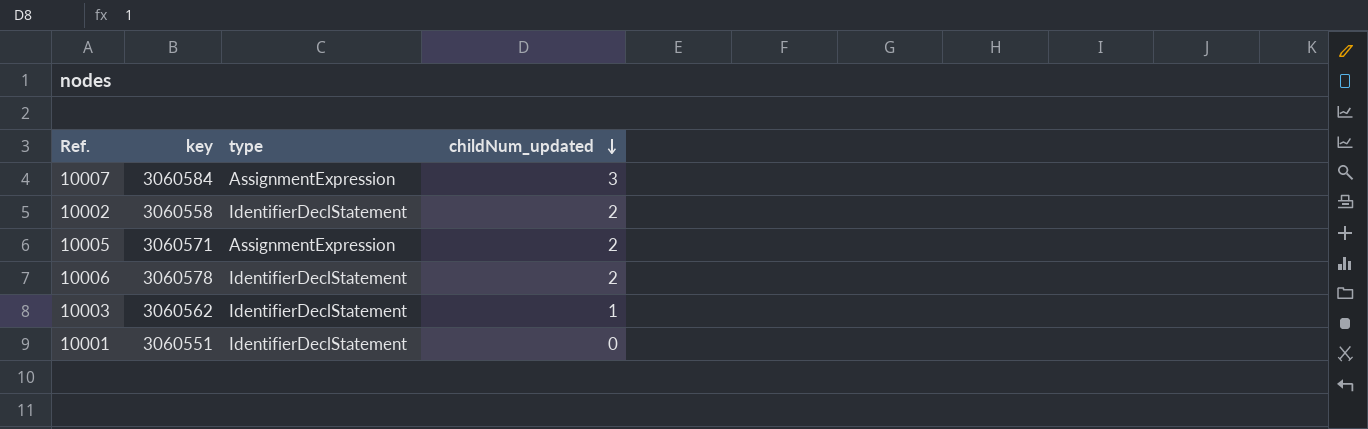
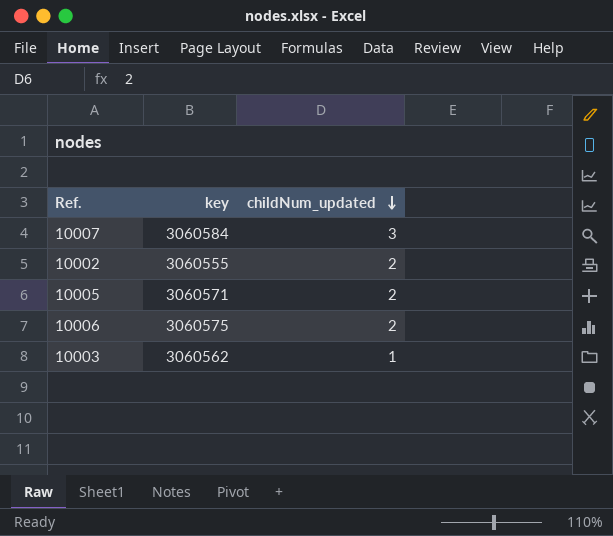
column type | position: 3 -> none
row 10001: 3060551 | IdentifierDeclStatement | 0 -> none
10002 | key: 3060558 -> 3060555
10006 | key: 3060578 -> 3060575

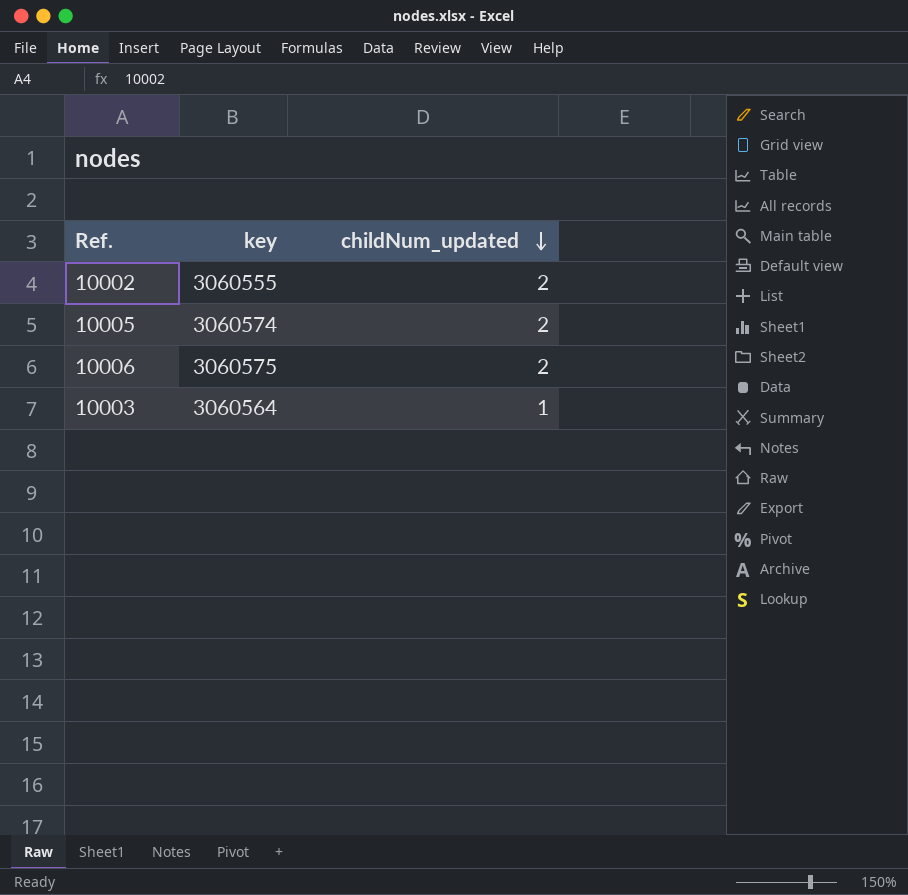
row 10007: 3060584 | 3 -> none
10005 | key: 3060571 -> 3060574
10003 | key: 3060562 -> 3060564

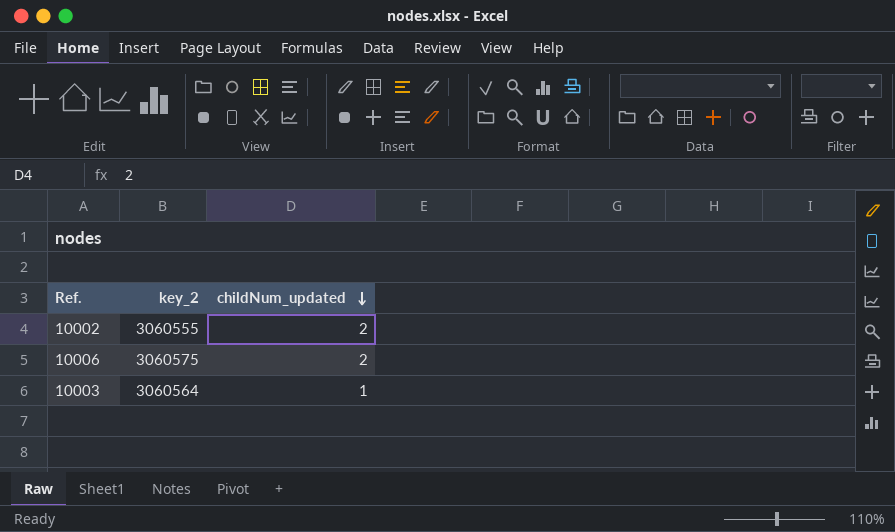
column name: key -> key_2
row 10005: 3060574 | 2 -> none

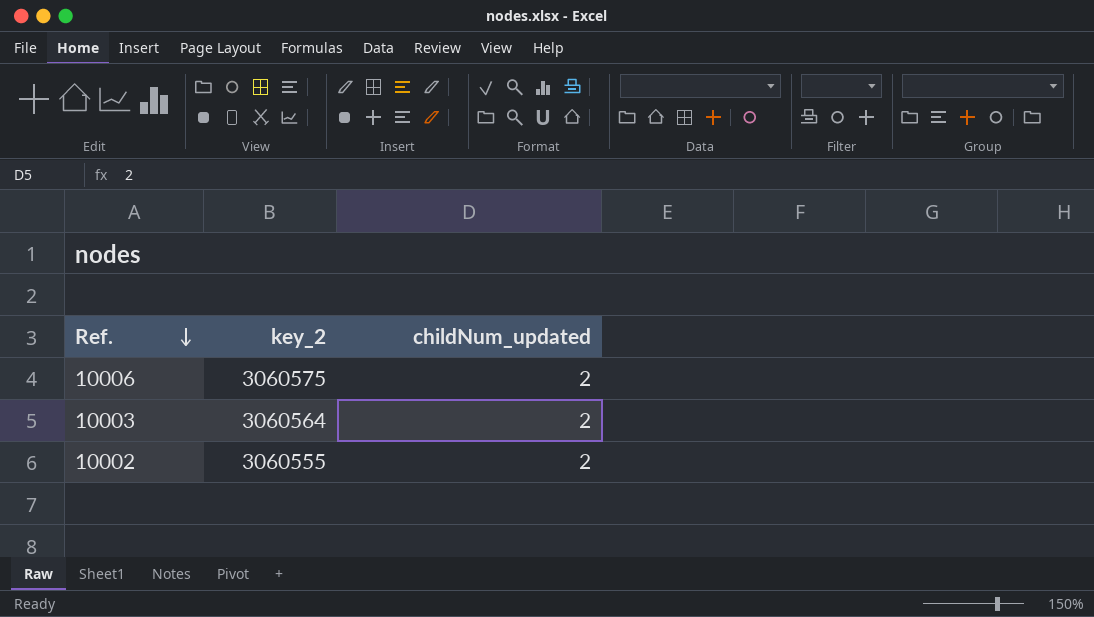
row order: childNum_updated descending -> Ref. descending
10003 | childNum_updated: 1 -> 2

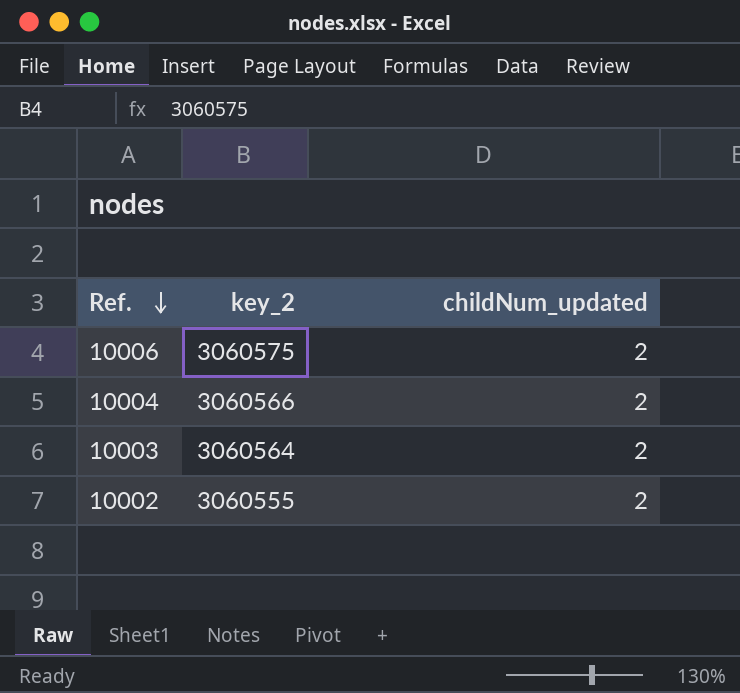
row 10004: none -> 3060566 | 2

